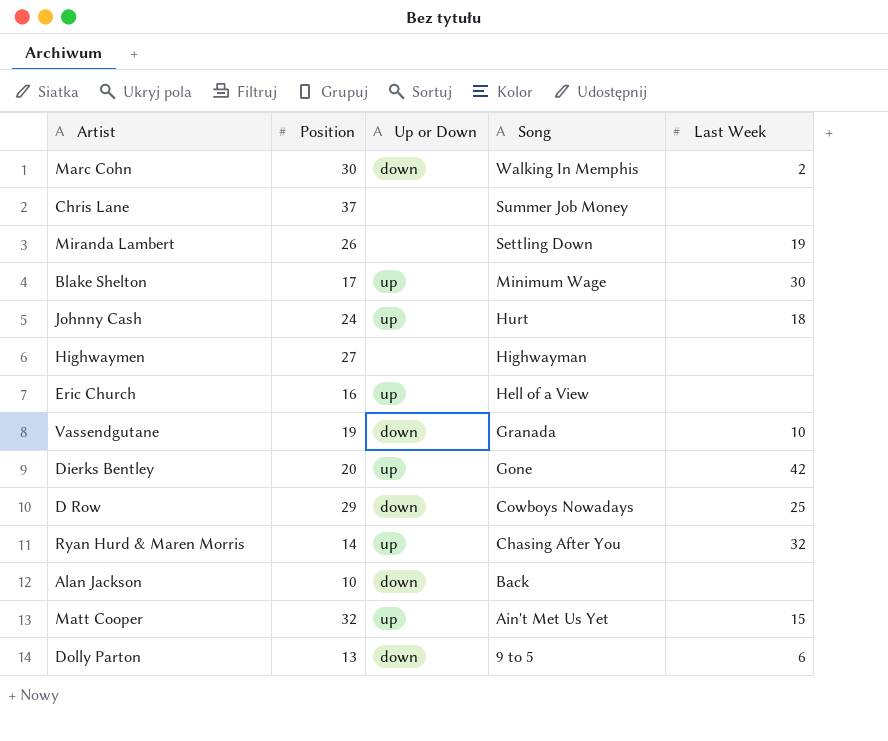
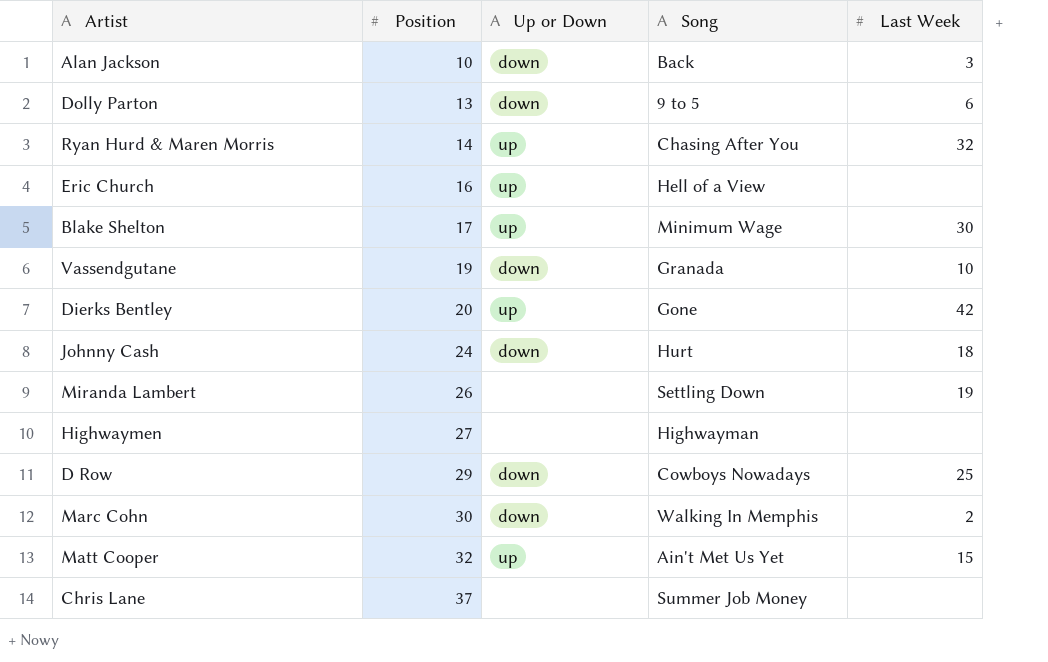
row order: Song descending -> Position ascending
Alan Jackson | Last Week: none -> 3
Johnny Cash | Up or Down: up -> down

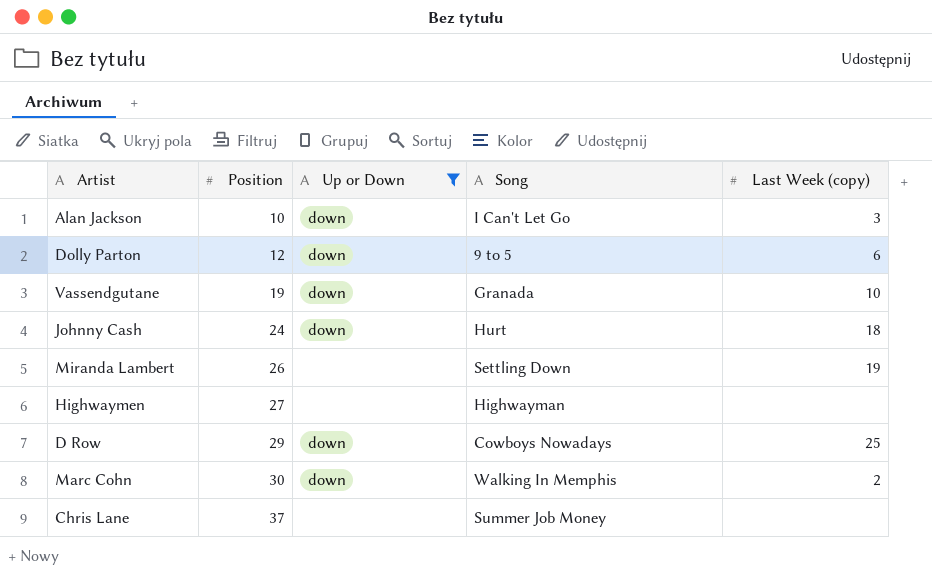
filter: none -> Up or Down != up
column name: Last Week -> Last Week (copy)
Alan Jackson | Song: Back -> I Can't Let Go
Dolly Parton | Position: 13 -> 12

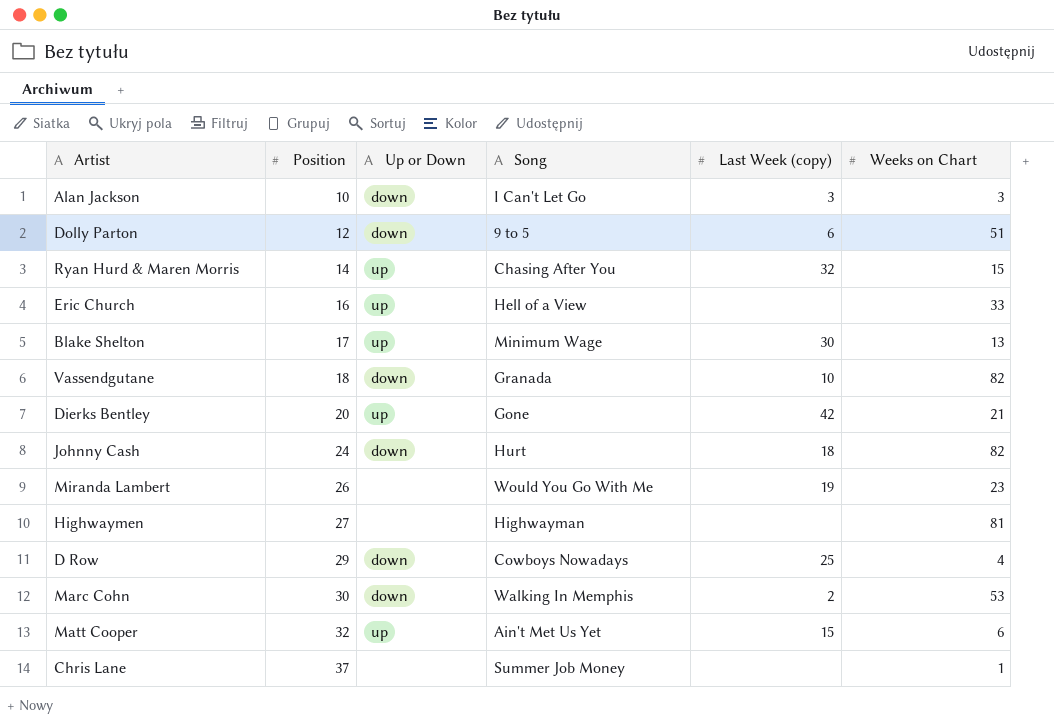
filter: Up or Down != up -> none
column Weeks on Chart | position: none -> 6
Vassendgutane | Position: 19 -> 18
Miranda Lambert | Song: Settling Down -> Would You Go With Me

